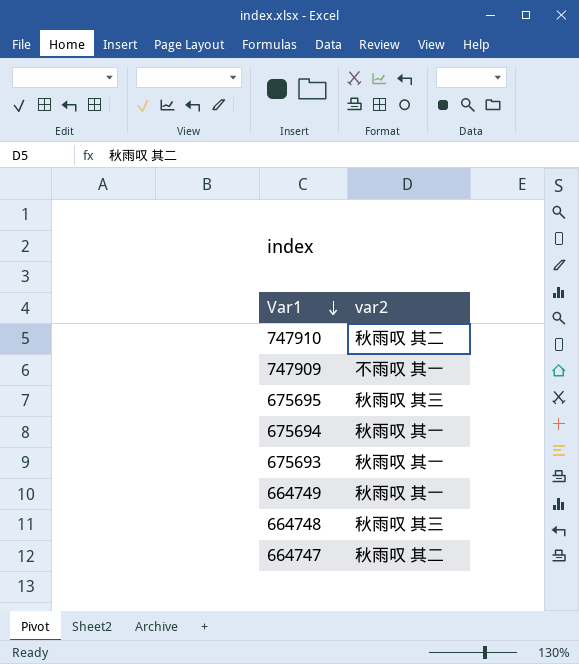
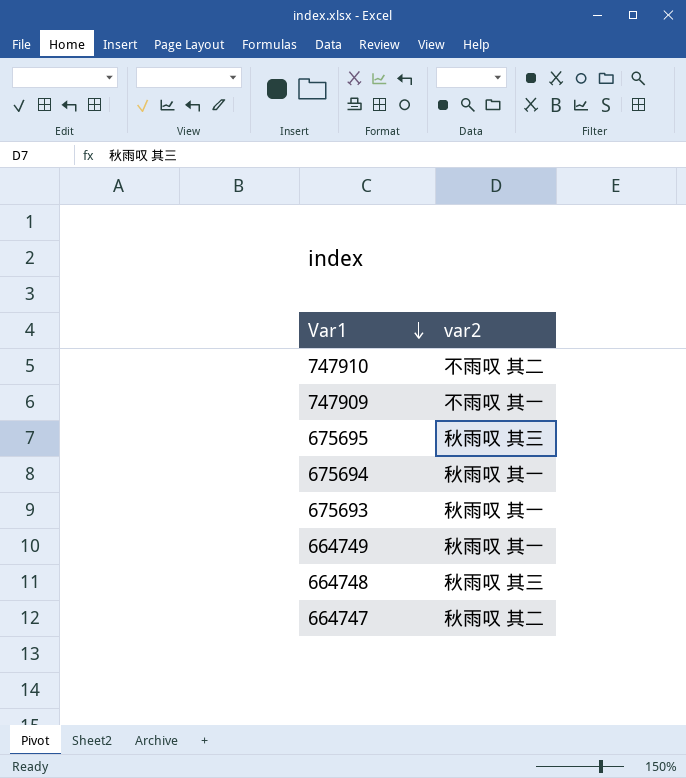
747910 | var2: 秋雨叹 其二 -> 不雨叹 其二

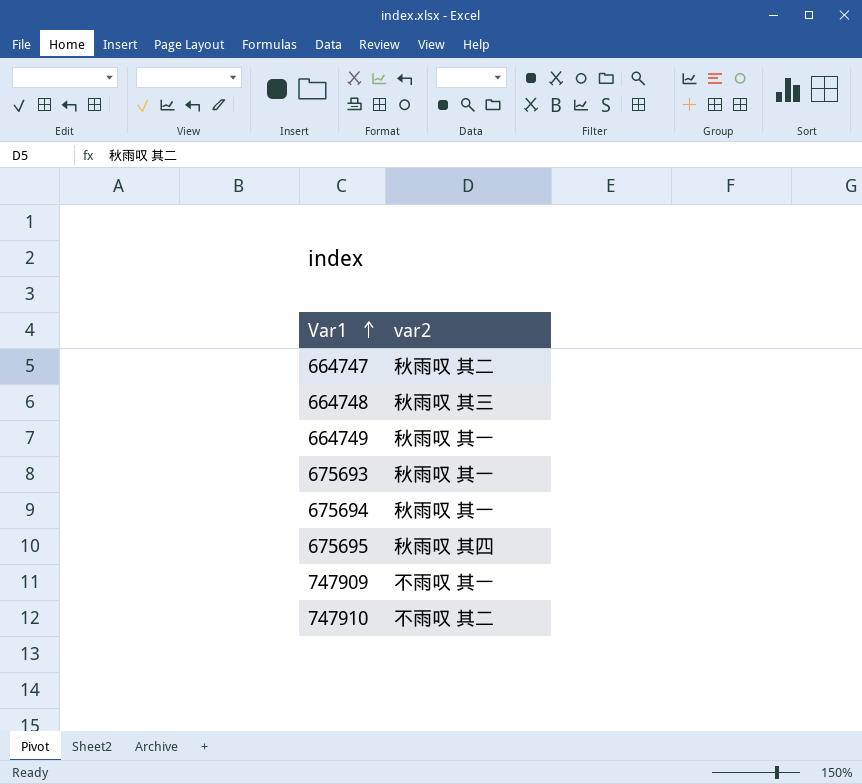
row order: Var1 descending -> Var1 ascending
675695 | var2: 秋雨叹 其三 -> 秋雨叹 其四

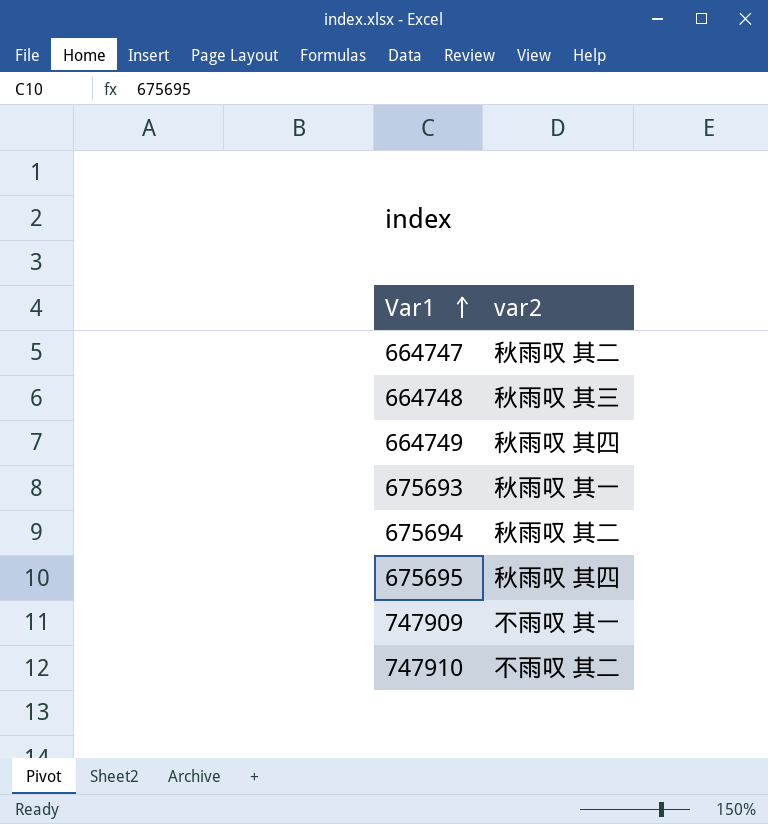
664749 | var2: 秋雨叹 其一 -> 秋雨叹 其四
675694 | var2: 秋雨叹 其一 -> 秋雨叹 其二

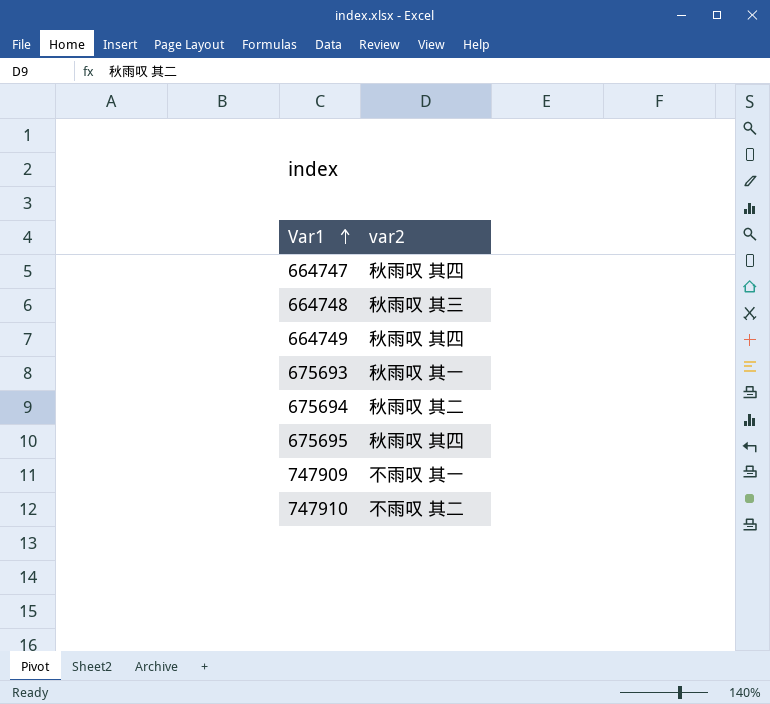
664747 | var2: 秋雨叹 其二 -> 秋雨叹 其四

